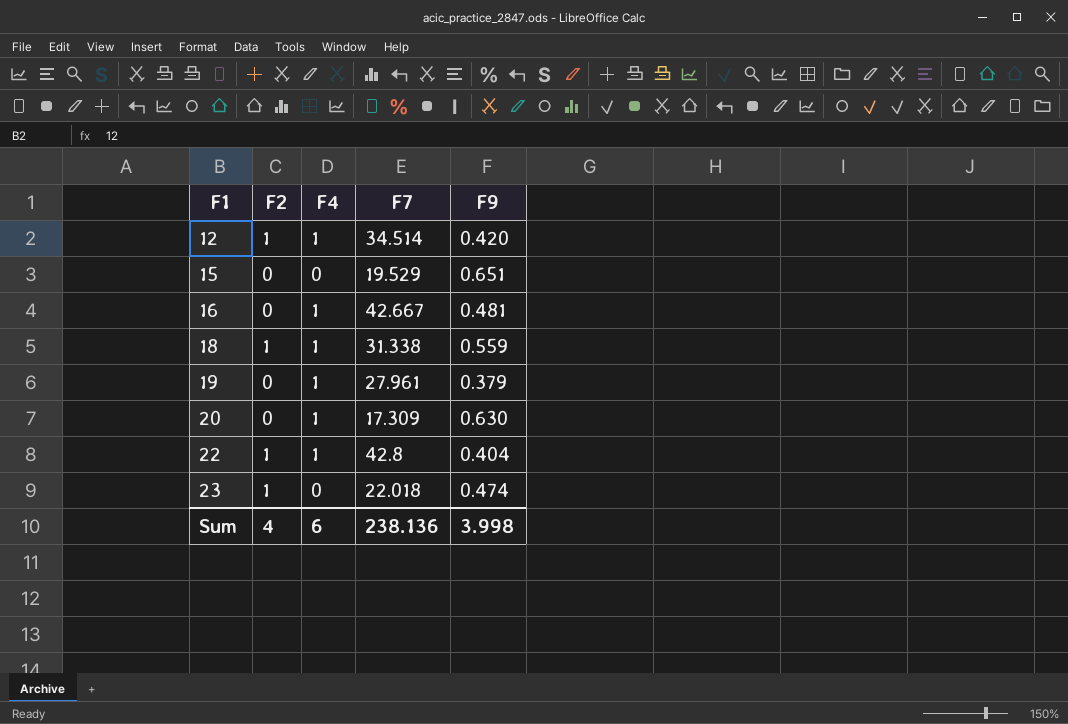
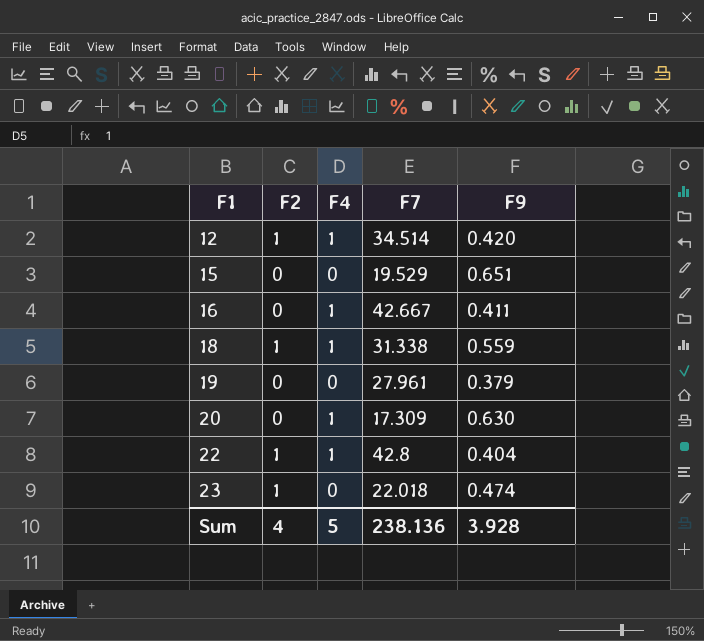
16 | F9: 0.481 -> 0.411
19 | F4: 1 -> 0
Sum | F4: 6 -> 5
Sum | F9: 3.998 -> 3.928

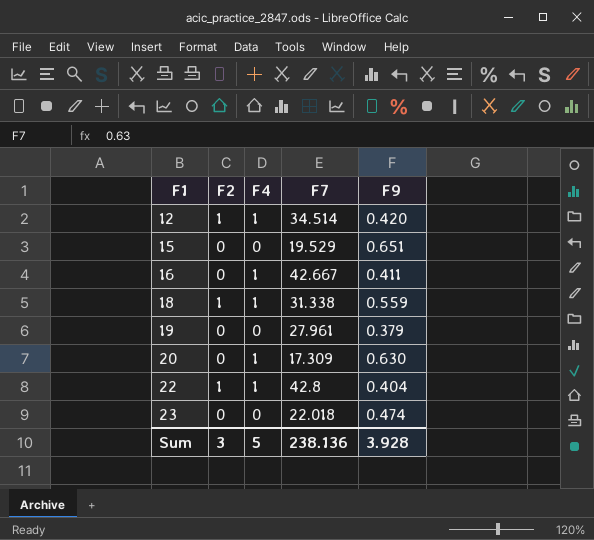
23 | F2: 1 -> 0
Sum | F2: 4 -> 3

